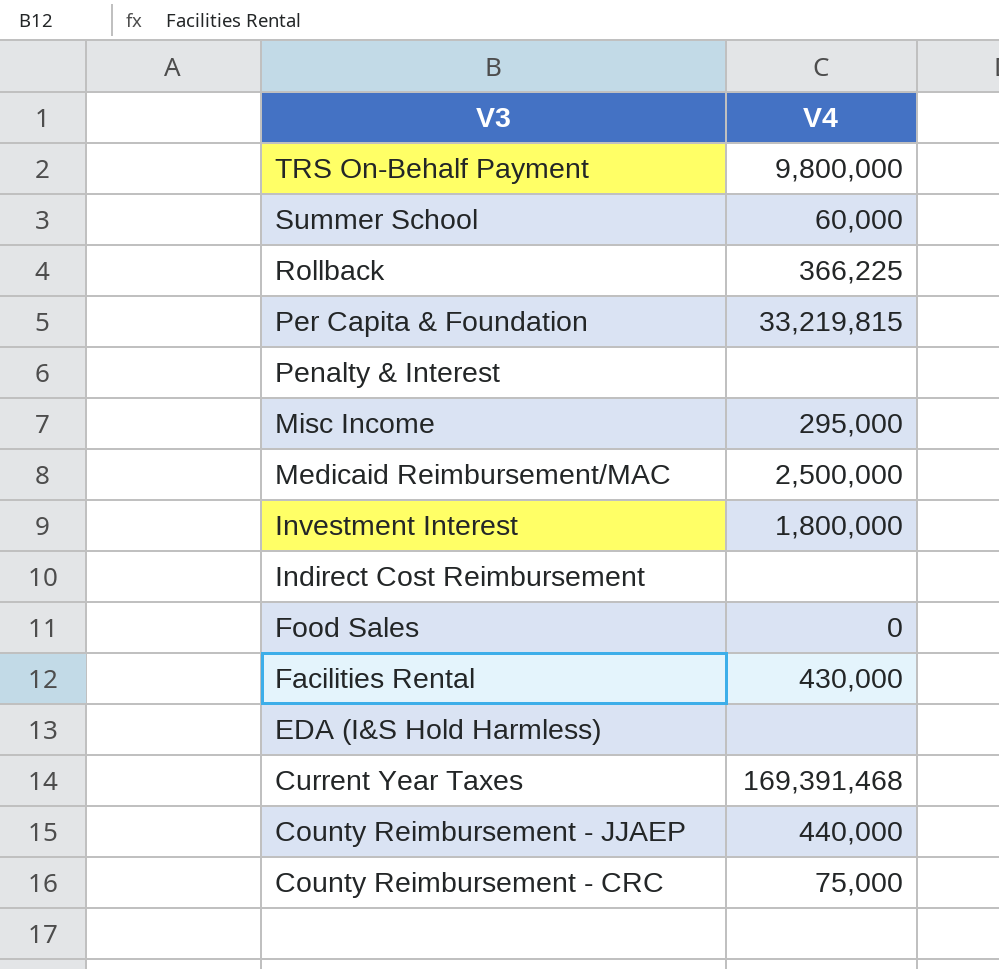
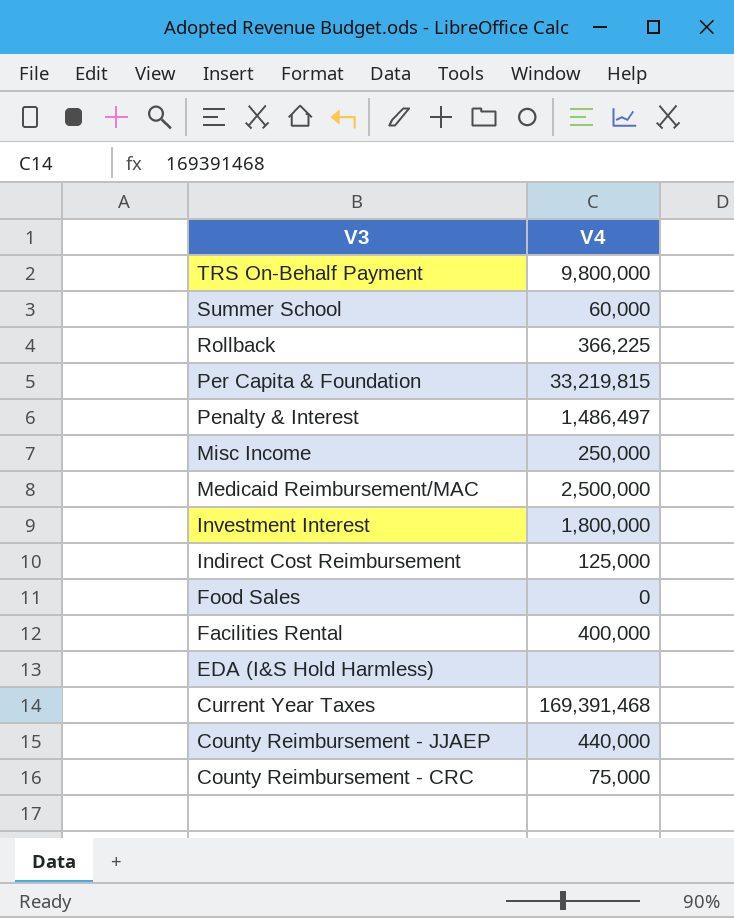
Penalty & Interest | V4: none -> 1,486,497
Misc Income | V4: 295,000 -> 250,000
Indirect Cost Reimbursement | V4: none -> 125,000
Facilities Rental | V4: 430,000 -> 400,000

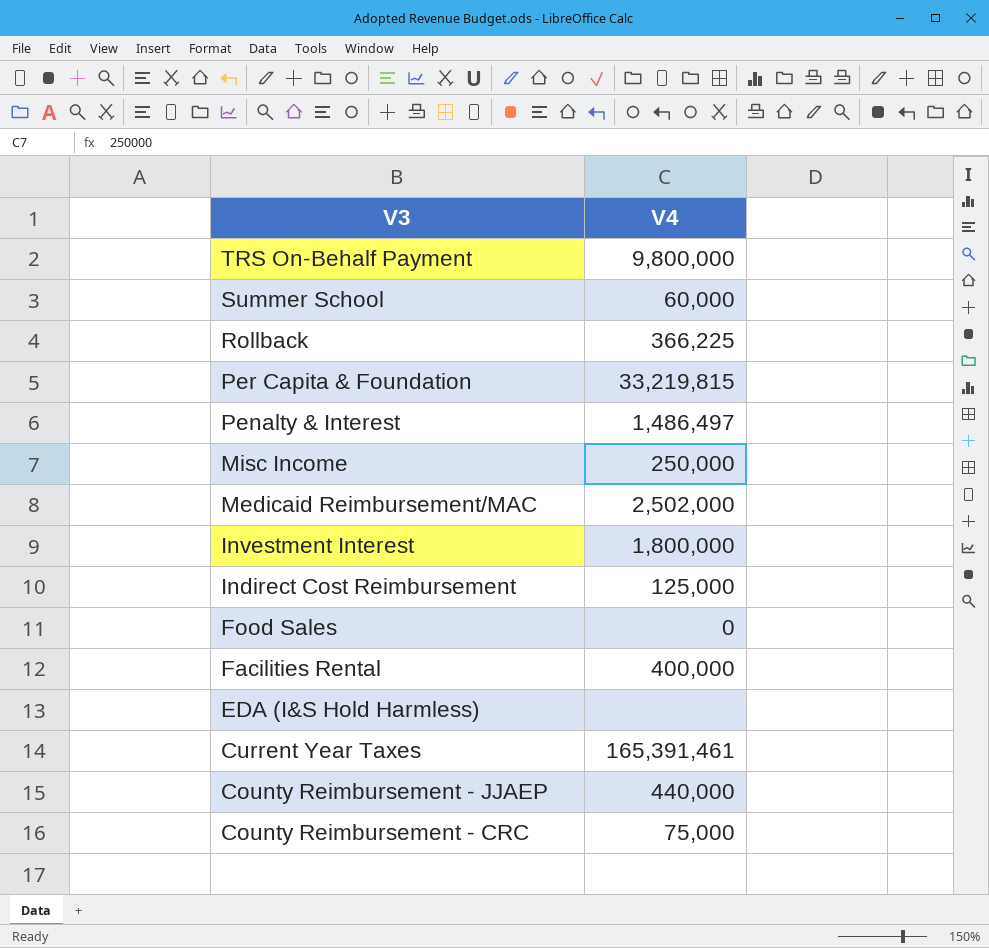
Medicaid Reimbursement/MAC | V4: 2,500,000 -> 2,502,000
Current Year Taxes | V4: 169,391,468 -> 165,391,461

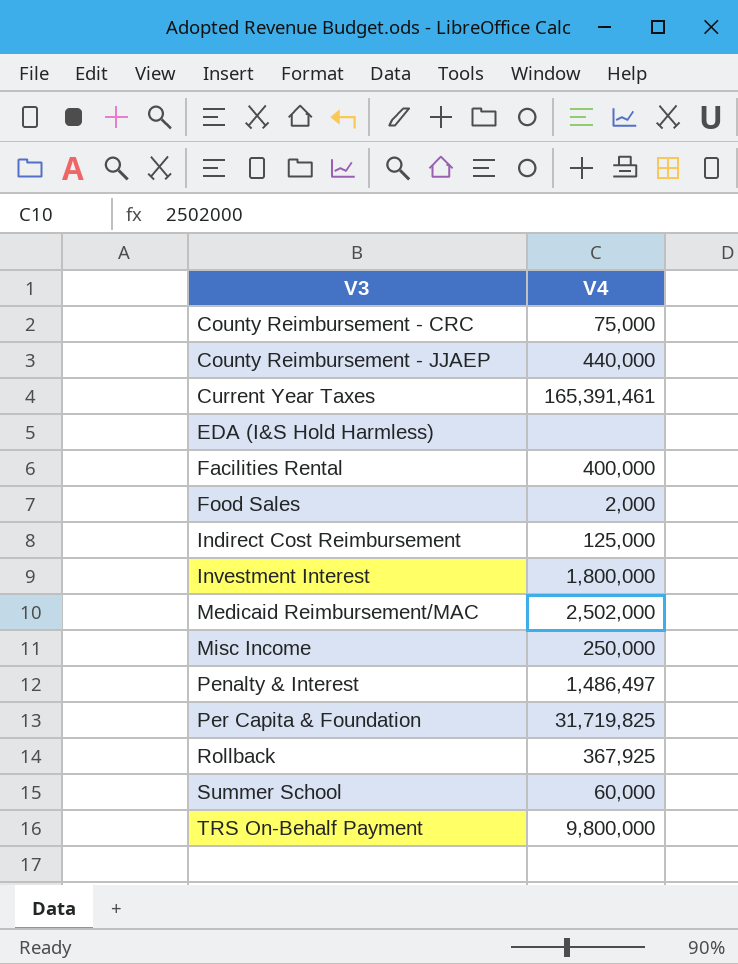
row order: V3 descending -> V3 ascending
Food Sales | V4: 0 -> 2,000
Per Capita & Foundation | V4: 33,219,815 -> 31,719,825
Rollback | V4: 366,225 -> 367,925

